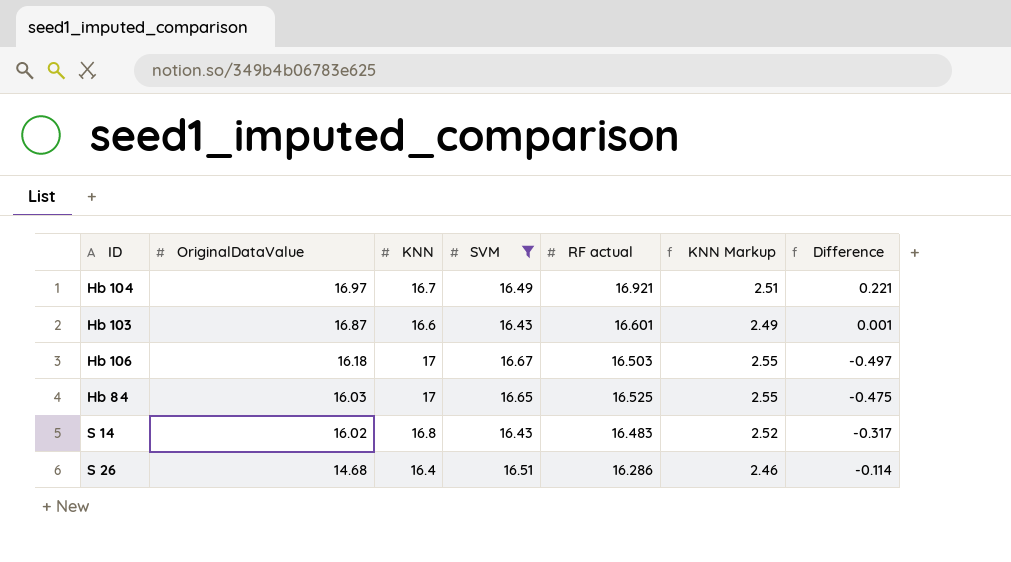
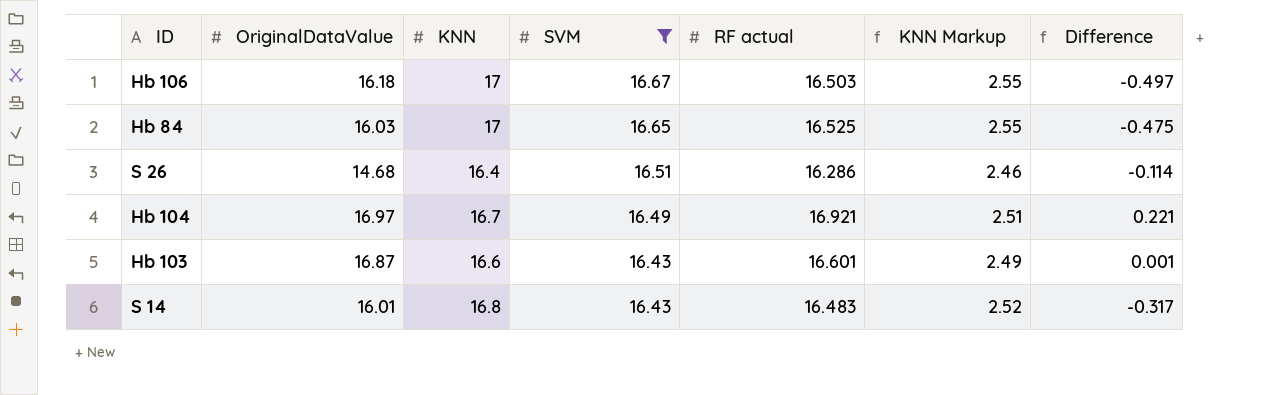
row order: OriginalDataValue descending -> SVM descending
S 14 | OriginalDataValue: 16.02 -> 16.01

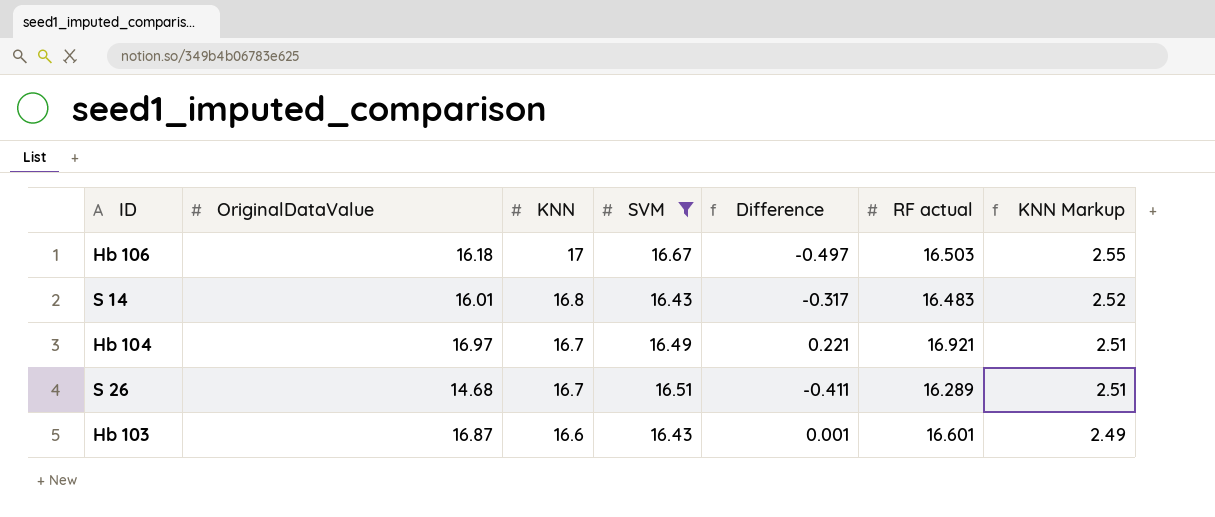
row order: SVM descending -> KNN descending
column Difference | position: 7 -> 5
row Hb 84: 16.03 | 17 | 16.65 | 16.525 | 2.55 | -0.475 -> none
S 26 | KNN: 16.4 -> 16.7
S 26 | Difference: -0.114 -> -0.411
S 26 | RF actual: 16.286 -> 16.289
S 26 | KNN Markup: 2.46 -> 2.51

